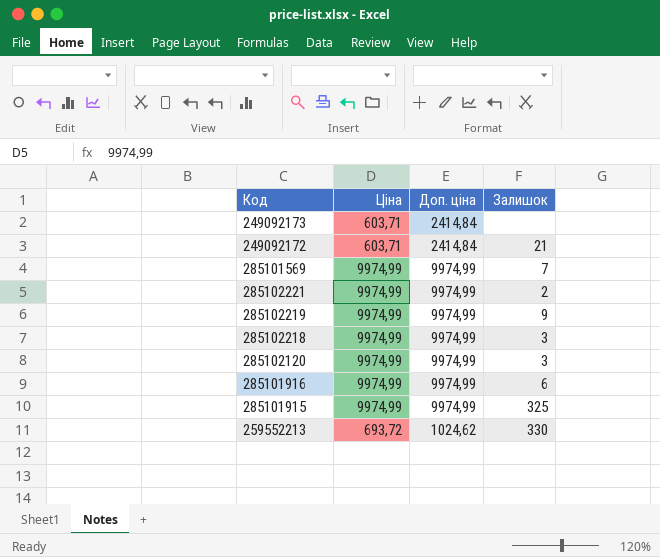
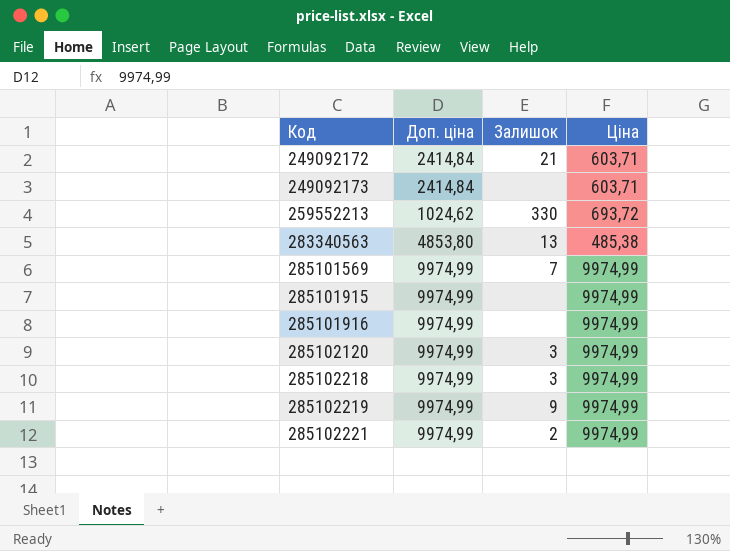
row order: none -> Код ascending
column Ціна | position: 2 -> 4
row 283340563: none -> 4853,80 | 13 | 485,38
285101915 | Залишок: 325 -> none
285101916 | Залишок: 6 -> none

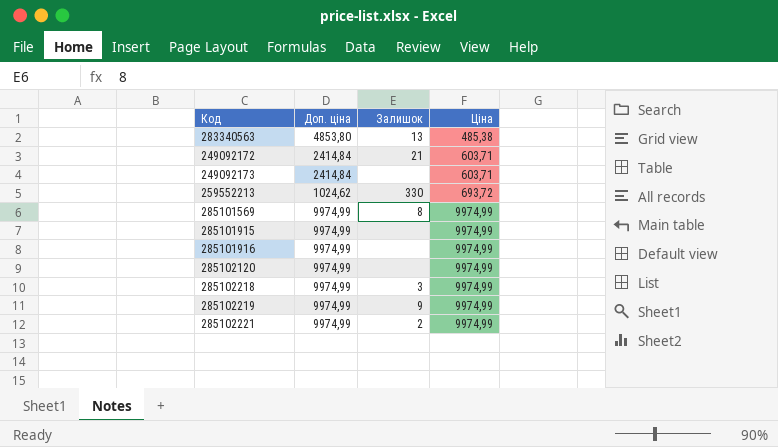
row order: Код ascending -> Ціна ascending
285101569 | Залишок: 7 -> 8
285102120 | Залишок: 3 -> none

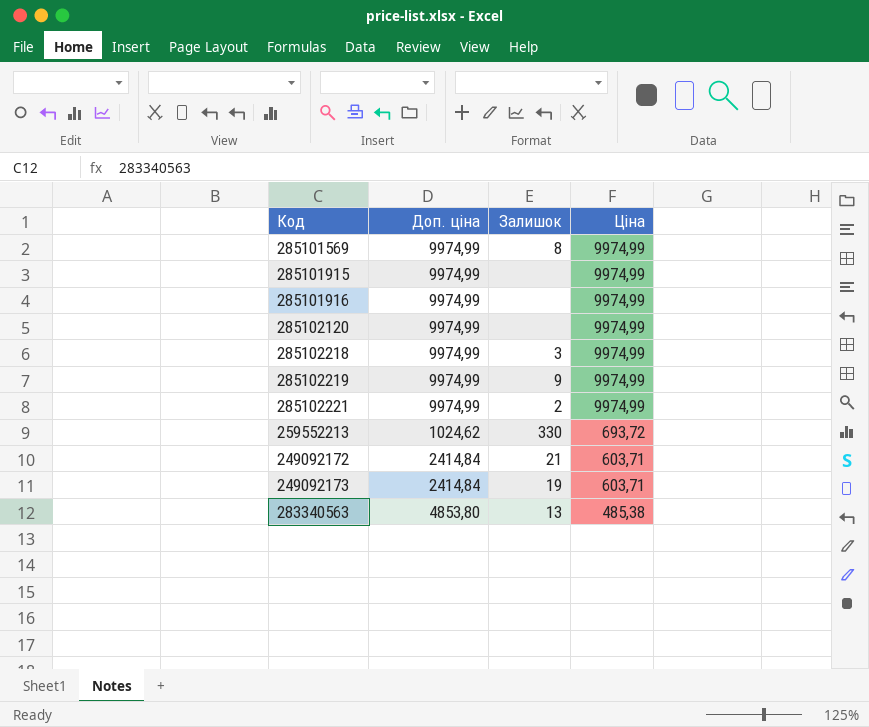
row order: Ціна ascending -> Ціна descending
249092173 | Залишок: none -> 19

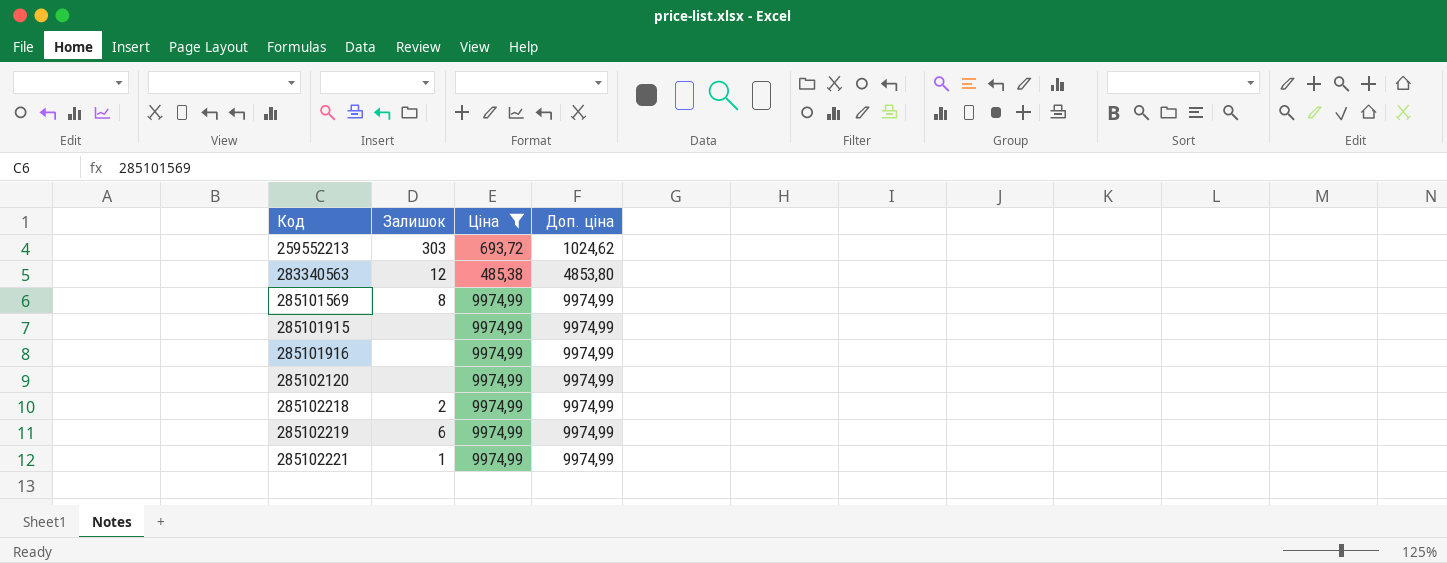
filter: none -> Ціна != 603,71
row order: Ціна descending -> Код ascending
column Доп. ціна | position: 2 -> 4
259552213 | Залишок: 330 -> 303
283340563 | Залишок: 13 -> 12
285102218 | Залишок: 3 -> 2
285102219 | Залишок: 9 -> 6
285102221 | Залишок: 2 -> 1

